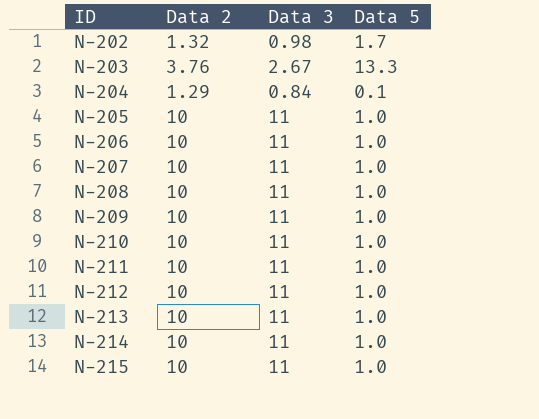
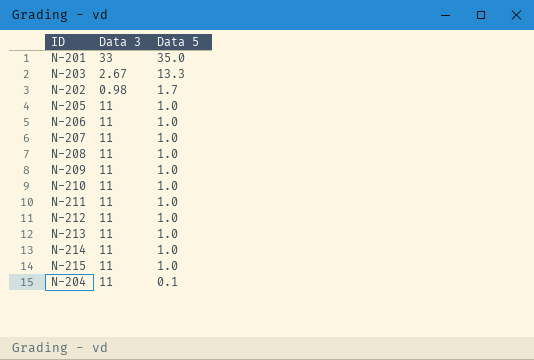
row order: ID ascending -> Data 5 descending
column Data 2 | position: 2 -> none
row N-201: none -> 33 | 35.0
N-204 | Data 3: 0.84 -> 11

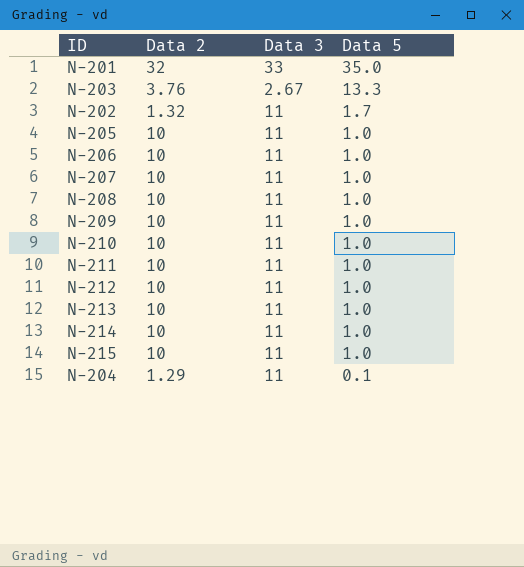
column Data 2 | position: none -> 2
N-202 | Data 3: 0.98 -> 11

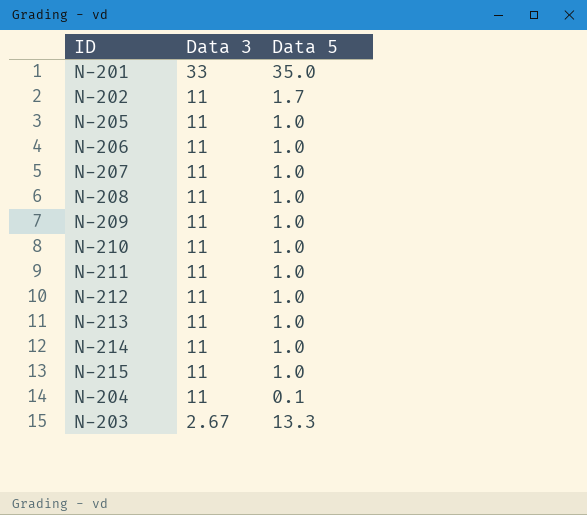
row order: Data 5 descending -> Data 3 descending
column Data 2 | position: 2 -> none

